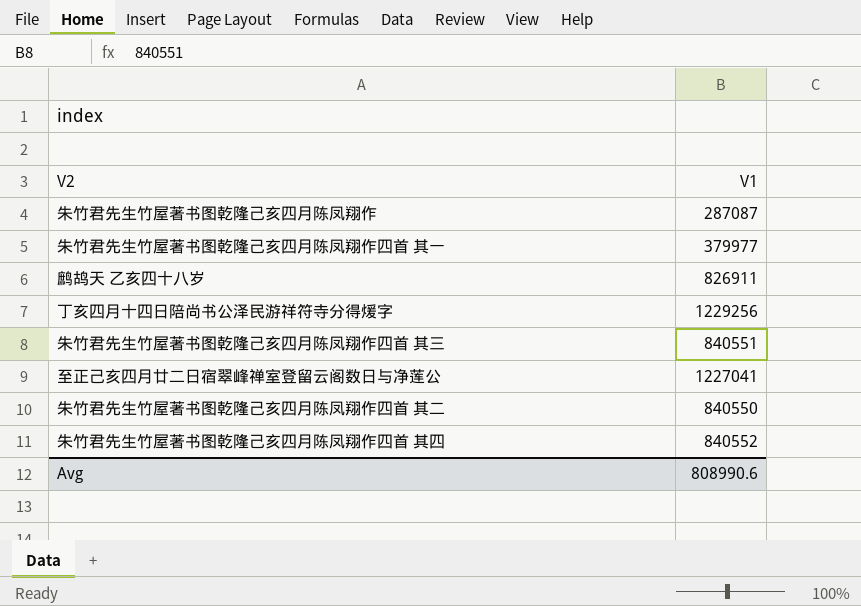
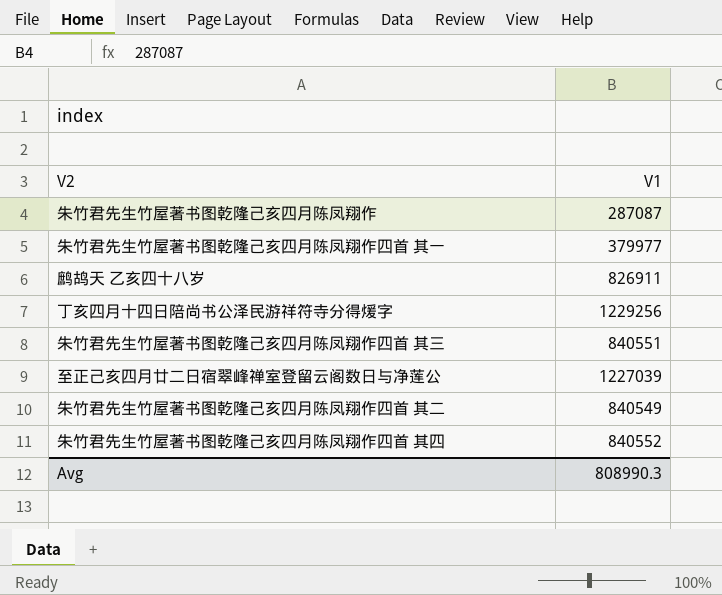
至正己亥四月廿二日宿翠峰禅室登留云阁数日与净莲公 | V1: 1227041 -> 1227039
朱竹君先生竹屋著书图乾隆己亥四月陈凤翔作四首 其二 | V1: 840550 -> 840549
Avg | V1: 808990.6 -> 808990.3

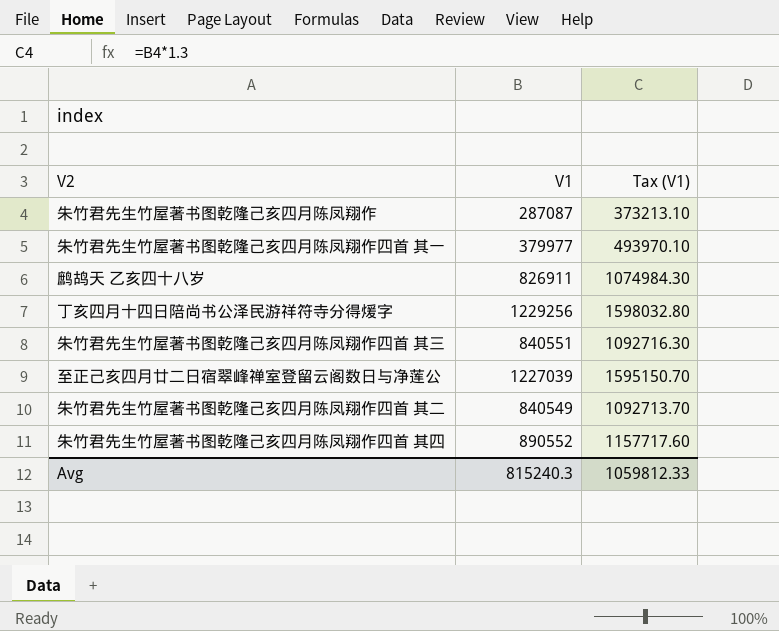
column Tax (V1) | formula: none -> [V1] * 1.3
朱竹君先生竹屋著书图乾隆己亥四月陈凤翔作四首 其四 | V1: 840552 -> 890552
Avg | V1: 808990.3 -> 815240.3

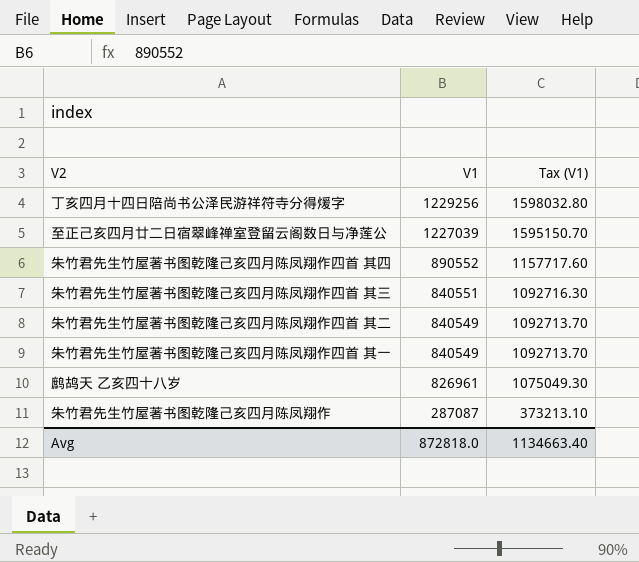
row order: none -> V1 descending
朱竹君先生竹屋著书图乾隆己亥四月陈凤翔作四首 其一 | V1: 379977 -> 840549
朱竹君先生竹屋著书图乾隆己亥四月陈凤翔作四首 其一 | Tax (V1): 493970.10 -> 1092713.70
鹧鸪天 乙亥四十八岁 | V1: 826911 -> 826961
鹧鸪天 乙亥四十八岁 | Tax (V1): 1074984.30 -> 1075049.30
Avg | V1: 815240.3 -> 872818.0
Avg | Tax (V1): 1059812.33 -> 1134663.40

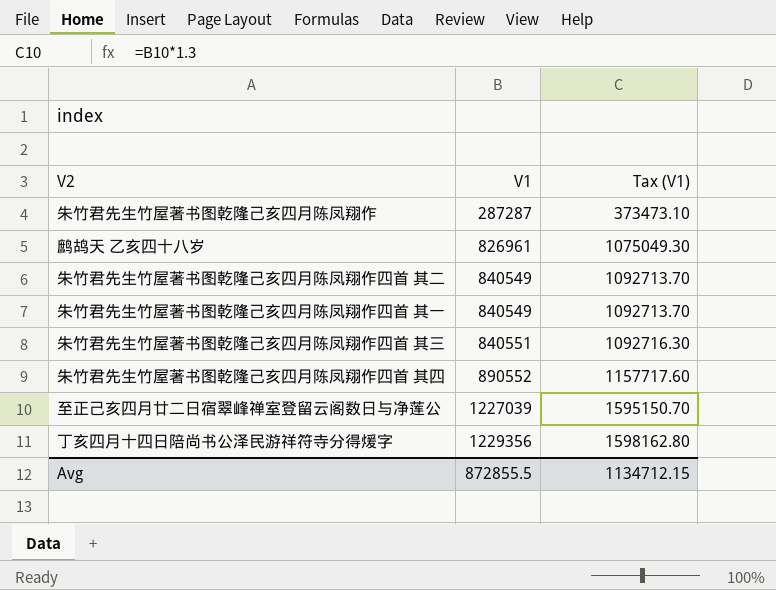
row order: V1 descending -> V1 ascending
朱竹君先生竹屋著书图乾隆己亥四月陈凤翔作 | V1: 287087 -> 287287
朱竹君先生竹屋著书图乾隆己亥四月陈凤翔作 | Tax (V1): 373213.10 -> 373473.10
丁亥四月十四日陪尚书公泽民游祥符寺分得煖字 | V1: 1229256 -> 1229356
丁亥四月十四日陪尚书公泽民游祥符寺分得煖字 | Tax (V1): 1598032.80 -> 1598162.80
Avg | V1: 872818.0 -> 872855.5
Avg | Tax (V1): 1134663.40 -> 1134712.15

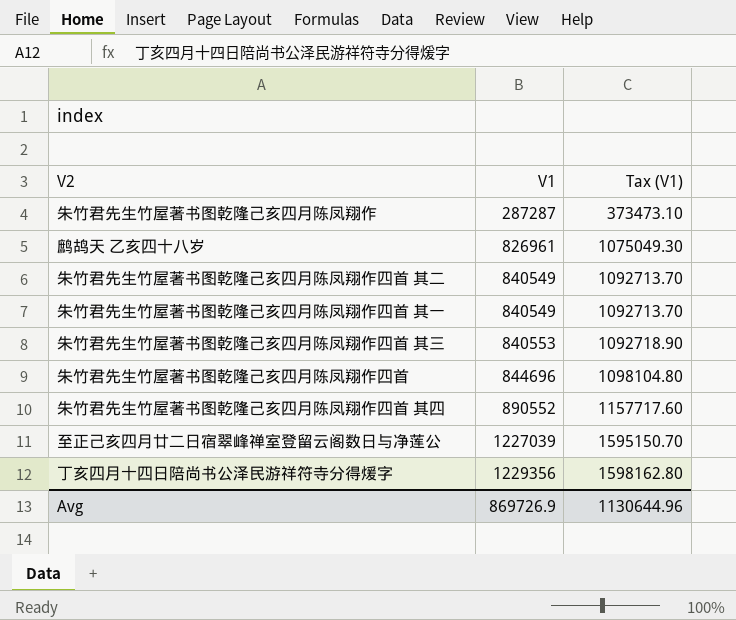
朱竹君先生竹屋著书图乾隆己亥四月陈凤翔作四首 其三 | V1: 840551 -> 840553
朱竹君先生竹屋著书图乾隆己亥四月陈凤翔作四首 其三 | Tax (V1): 1092716.30 -> 1092718.90
row 朱竹君先生竹屋著书图乾隆己亥四月陈凤翔作四首: none -> 844696 | 1098104.80
Avg | V1: 872855.5 -> 869726.9
Avg | Tax (V1): 1134712.15 -> 1130644.96

